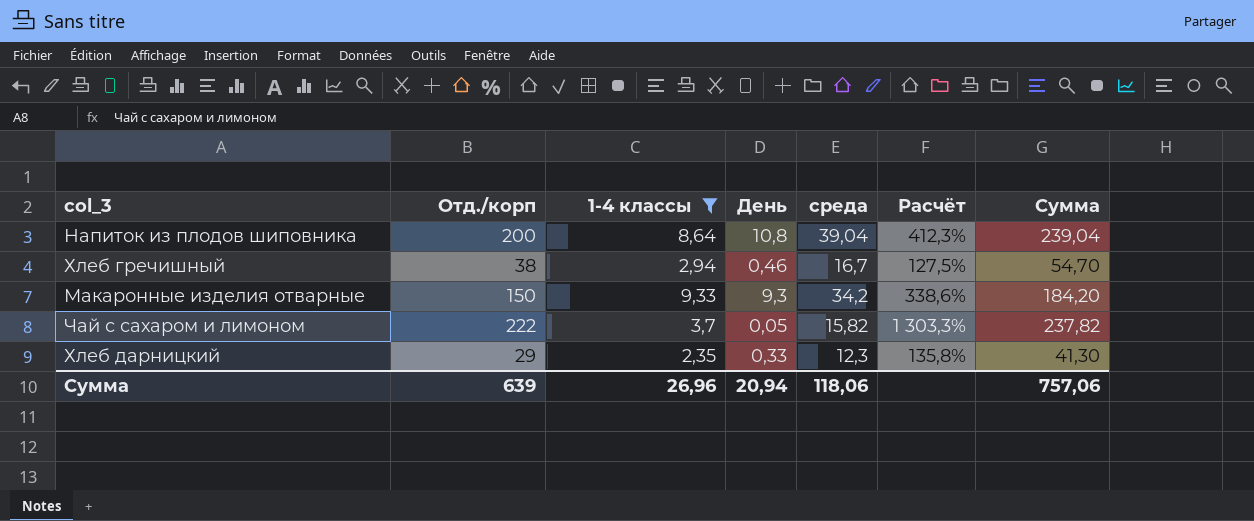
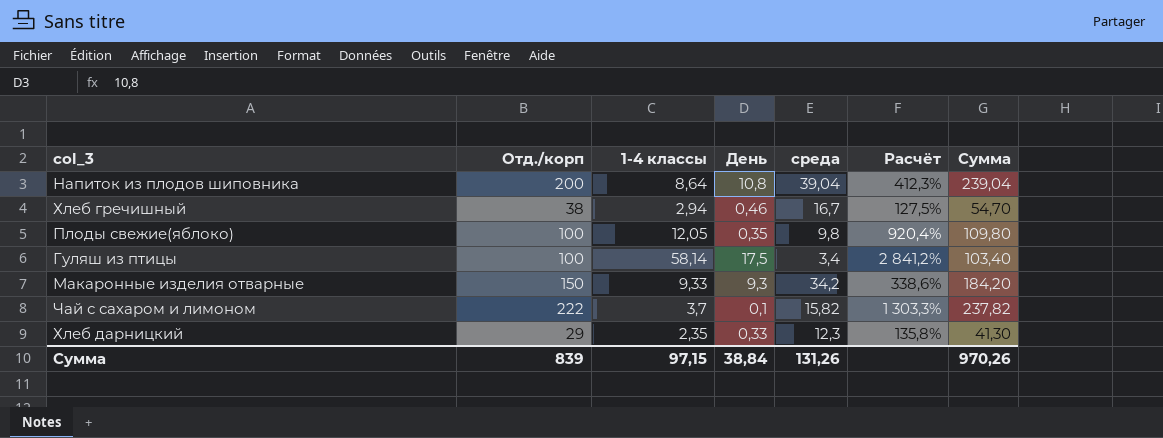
filter: 1-4 классы <= 9,33 -> none
Чай с сахаром и лимоном | День: 0,05 -> 0,1
Сумма | Отд./корп: 639 -> 839
Сумма | 1-4 классы: 26,96 -> 97,15
Сумма | День: 20,94 -> 38,84
Сумма | среда: 118,06 -> 131,26
Сумма | Сумма: 757,06 -> 970,26

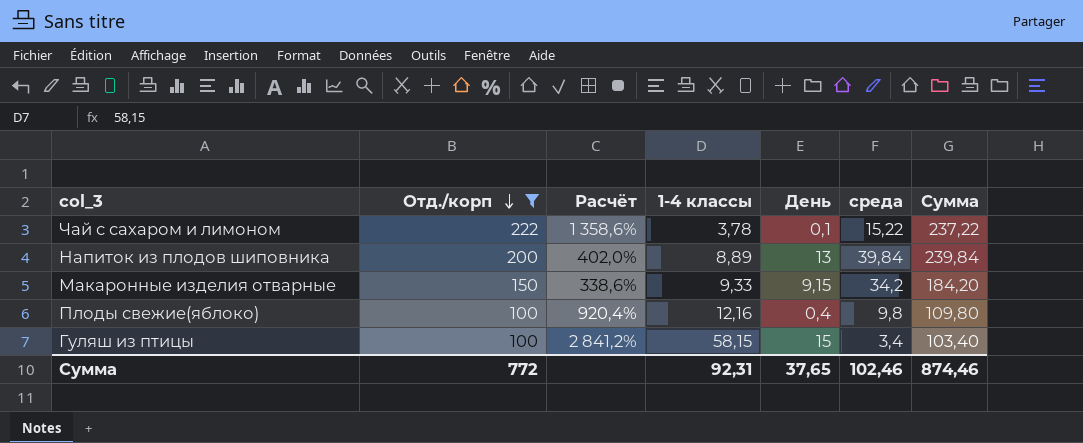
filter: none -> Отд./корп >= 100
row order: none -> Отд./корп descending
column Расчёт | position: 6 -> 3
Чай с сахаром и лимоном | Расчёт: 1 303,3% -> 1 358,6%
Чай с сахаром и лимоном | 1-4 классы: 3,7 -> 3,78
Чай с сахаром и лимоном | среда: 15,82 -> 15,22
Чай с сахаром и лимоном | Сумма: 237,82 -> 237,22
Напиток из плодов шиповника | Расчёт: 412,3% -> 402,0%
Напиток из плодов шиповника | 1-4 классы: 8,64 -> 8,89
Напиток из плодов шиповника | День: 10,8 -> 13
Напиток из плодов шиповника | среда: 39,04 -> 39,84
Напиток из плодов шиповника | Сумма: 239,04 -> 239,84
Макаронные изделия отварные | День: 9,3 -> 9,15
Плоды свежие(яблоко) | 1-4 классы: 12,05 -> 12,16
Плоды свежие(яблоко) | День: 0,35 -> 0,4
Гуляш из птицы | 1-4 классы: 58,14 -> 58,15
Гуляш из птицы | День: 17,5 -> 15
Сумма | Отд./корп: 839 -> 772
Сумма | 1-4 классы: 97,15 -> 92,31
Сумма | День: 38,84 -> 37,65
Сумма | среда: 131,26 -> 102,46
Сумма | Сумма: 970,26 -> 874,46

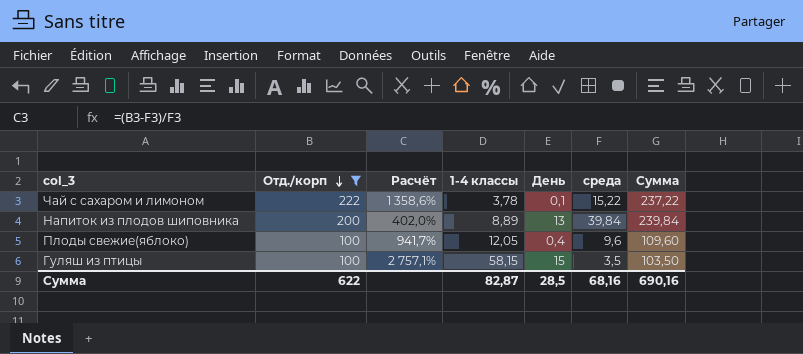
row Макаронные изделия отварные: 150 | 338,6% | 9,33 | 9,15 | 34,2 | 184,20 -> none
Плоды свежие(яблоко) | Расчёт: 920,4% -> 941,7%
Плоды свежие(яблоко) | 1-4 классы: 12,16 -> 12,05
Плоды свежие(яблоко) | среда: 9,8 -> 9,6
Плоды свежие(яблоко) | Сумма: 109,80 -> 109,60
Гуляш из птицы | Расчёт: 2 841,2% -> 2 757,1%
Гуляш из птицы | среда: 3,4 -> 3,5
Гуляш из птицы | Сумма: 103,40 -> 103,50
Сумма | Отд./корп: 772 -> 622
Сумма | 1-4 классы: 92,31 -> 82,87
Сумма | День: 37,65 -> 28,5
Сумма | среда: 102,46 -> 68,16
Сумма | Сумма: 874,46 -> 690,16

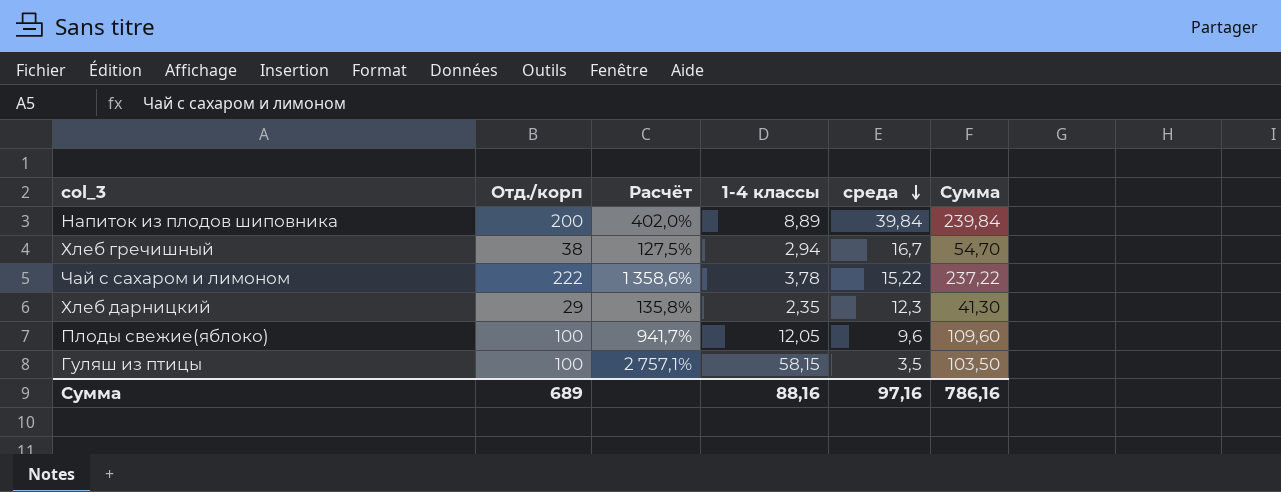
filter: Отд./корп >= 100 -> none
row order: Отд./корп descending -> среда descending
column День | position: 5 -> none
Сумма | Отд./корп: 622 -> 689
Сумма | 1-4 классы: 82,87 -> 88,16
Сумма | среда: 68,16 -> 97,16
Сумма | Сумма: 690,16 -> 786,16

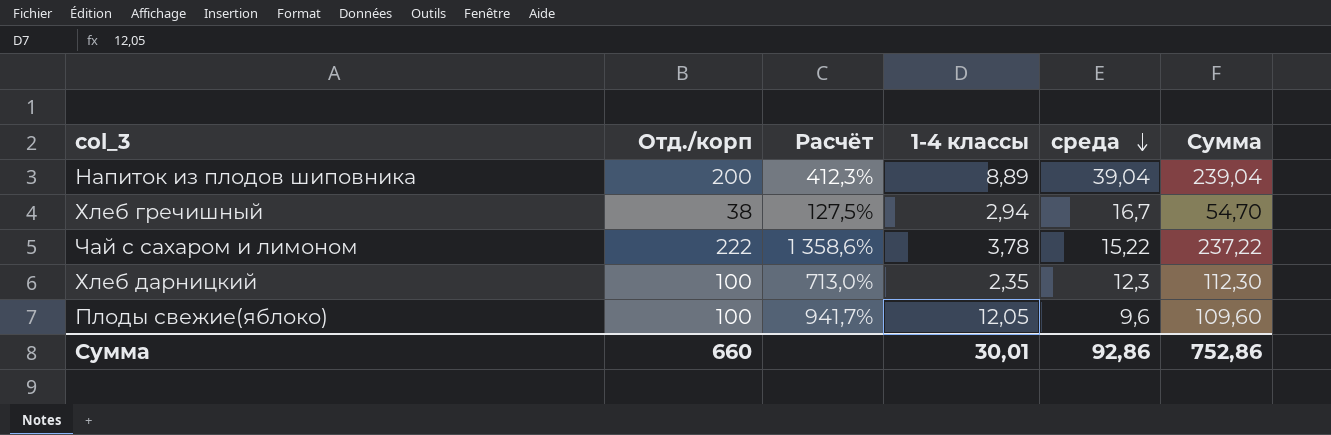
row Гуляш из птицы: 100 | 2 757,1% | 58,15 | 3,5 | 103,50 -> none
Напиток из плодов шиповника | Расчёт: 402,0% -> 412,3%
Напиток из плодов шиповника | среда: 39,84 -> 39,04
Напиток из плодов шиповника | Сумма: 239,84 -> 239,04
Хлеб дарницкий | Отд./корп: 29 -> 100
Хлеб дарницкий | Расчёт: 135,8% -> 713,0%
Хлеб дарницкий | Сумма: 41,30 -> 112,30
Сумма | Отд./корп: 689 -> 660
Сумма | 1-4 классы: 88,16 -> 30,01
Сумма | среда: 97,16 -> 92,86
Сумма | Сумма: 786,16 -> 752,86

